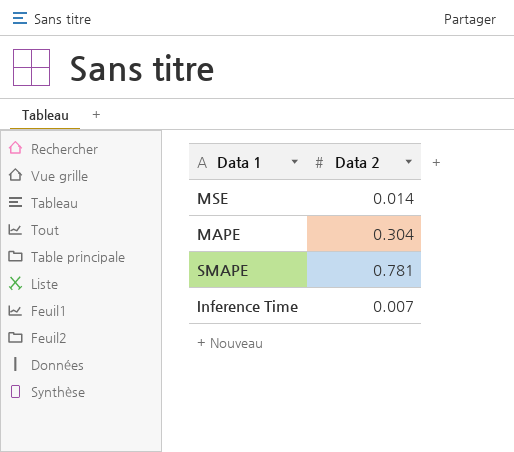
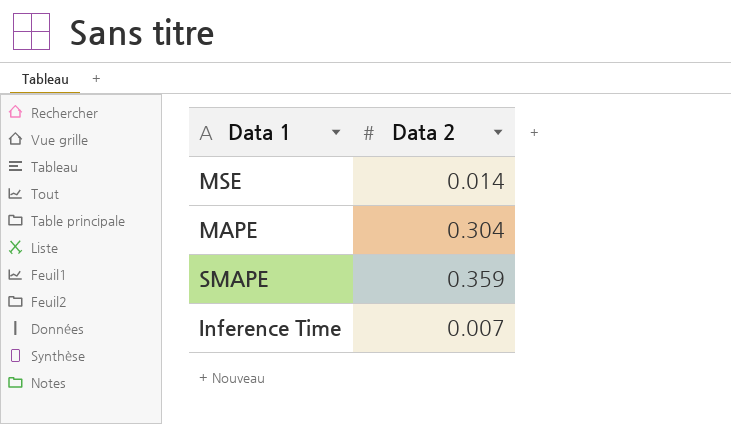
SMAPE | Data 2: 0.781 -> 0.359

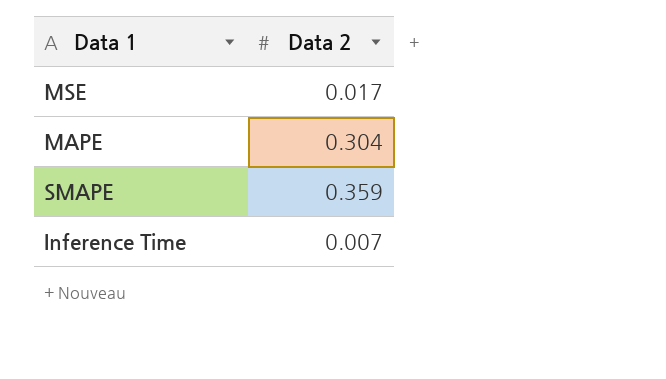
MSE | Data 2: 0.014 -> 0.017

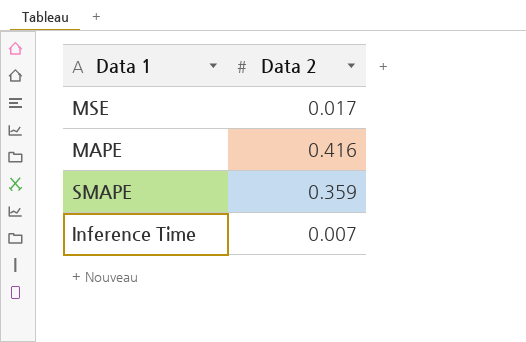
MAPE | Data 2: 0.304 -> 0.416

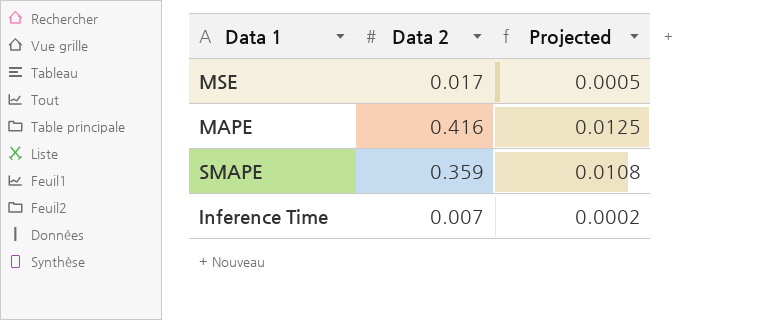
column Projected | formula: none -> [Data 2] * 0.03

